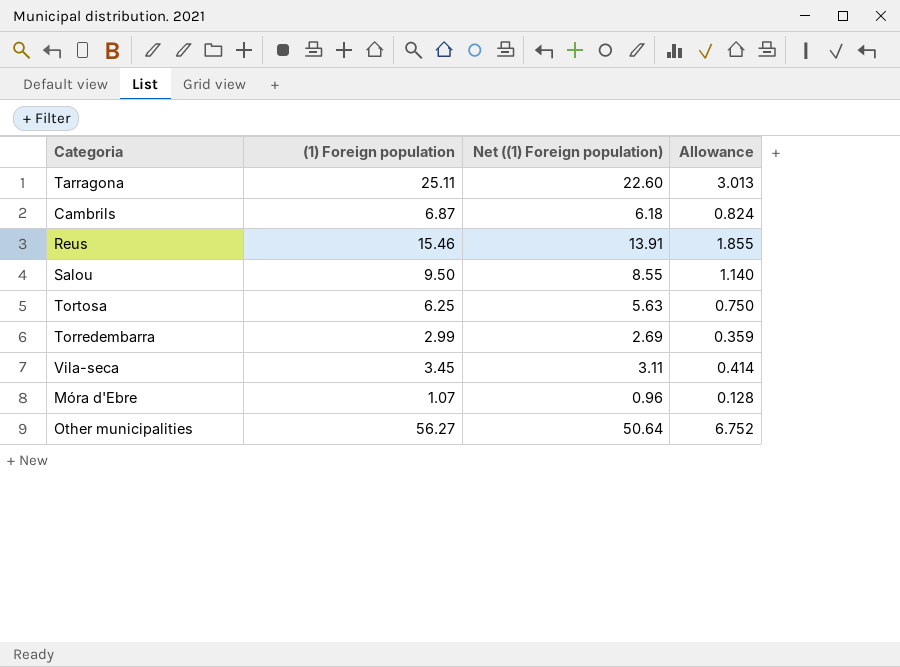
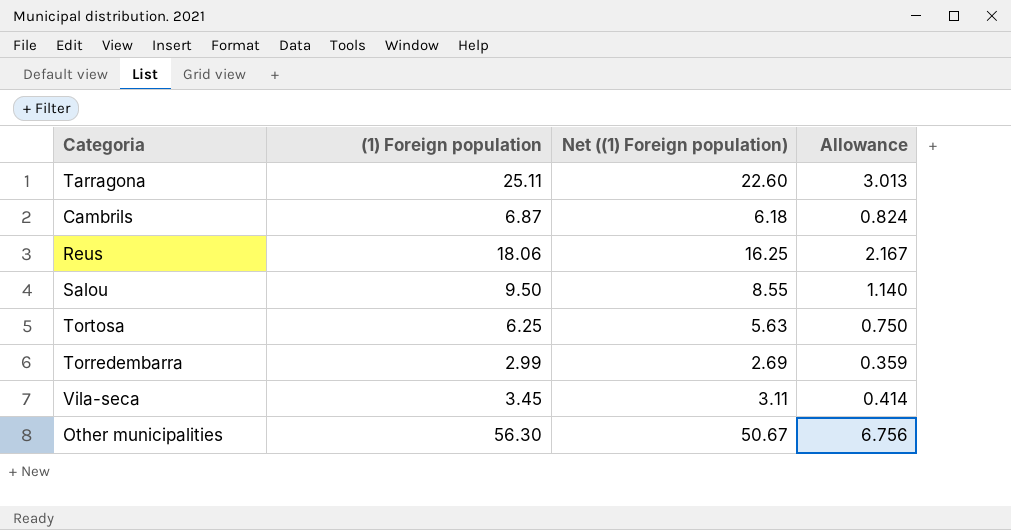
row Móra d'Ebre: 1.07 | 0.96 | 0.128 -> none
Reus | (1) Foreign population: 15.46 -> 18.06
Reus | Net ((1) Foreign population): 13.91 -> 16.25
Reus | Allowance: 1.855 -> 2.167
Other municipalities | (1) Foreign population: 56.27 -> 56.30
Other municipalities | Net ((1) Foreign population): 50.64 -> 50.67
Other municipalities | Allowance: 6.752 -> 6.756

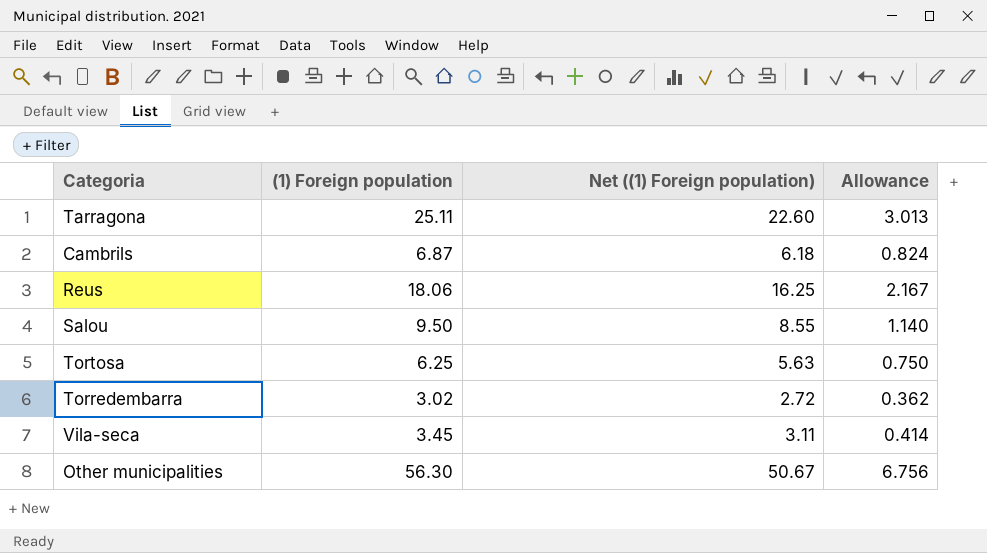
Torredembarra | (1) Foreign population: 2.99 -> 3.02
Torredembarra | Net ((1) Foreign population): 2.69 -> 2.72
Torredembarra | Allowance: 0.359 -> 0.362

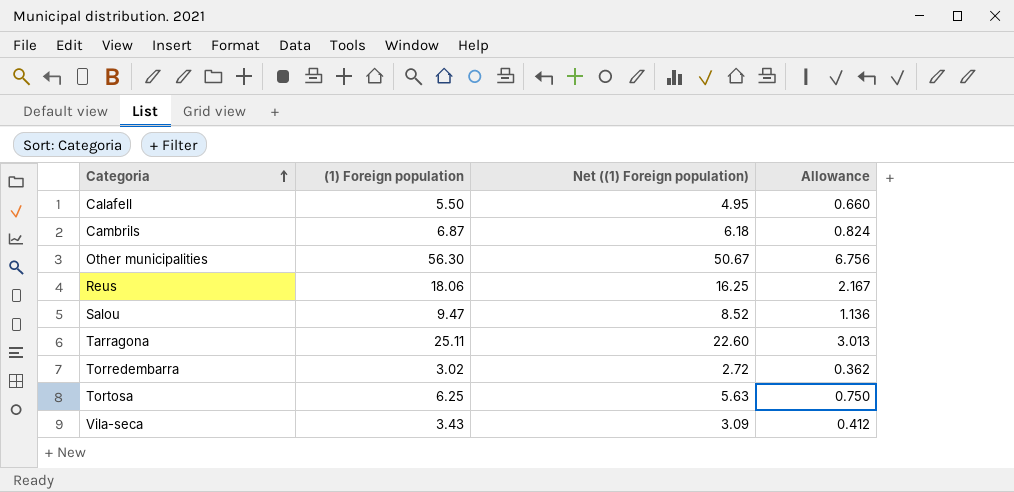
row order: none -> Categoria ascending
row Calafell: none -> 5.50 | 4.95 | 0.660
Salou | (1) Foreign population: 9.50 -> 9.47
Salou | Net ((1) Foreign population): 8.55 -> 8.52
Salou | Allowance: 1.140 -> 1.136
Vila-seca | (1) Foreign population: 3.45 -> 3.43
Vila-seca | Net ((1) Foreign population): 3.11 -> 3.09
Vila-seca | Allowance: 0.414 -> 0.412

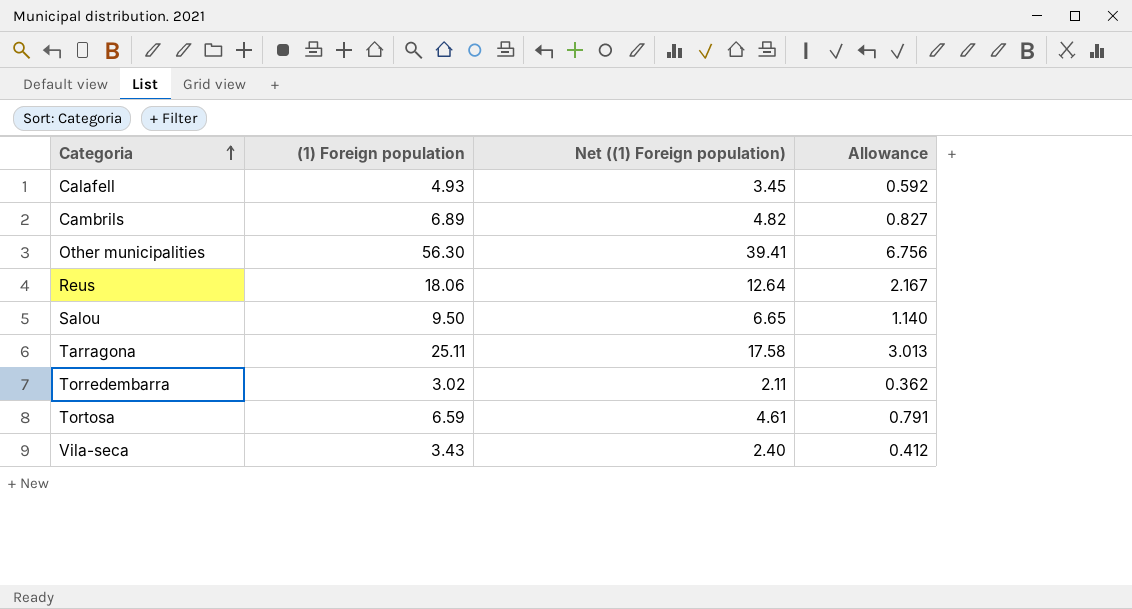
column Net ((1) Foreign population) | formula: [(1) Foreign population] * 0.9 -> [(1) Foreign population] * 0.7
Calafell | (1) Foreign population: 5.50 -> 4.93
Calafell | Allowance: 0.660 -> 0.592
Cambrils | (1) Foreign population: 6.87 -> 6.89
Cambrils | Allowance: 0.824 -> 0.827
Salou | (1) Foreign population: 9.47 -> 9.50
Salou | Allowance: 1.136 -> 1.140
Tortosa | (1) Foreign population: 6.25 -> 6.59
Tortosa | Allowance: 0.750 -> 0.791

